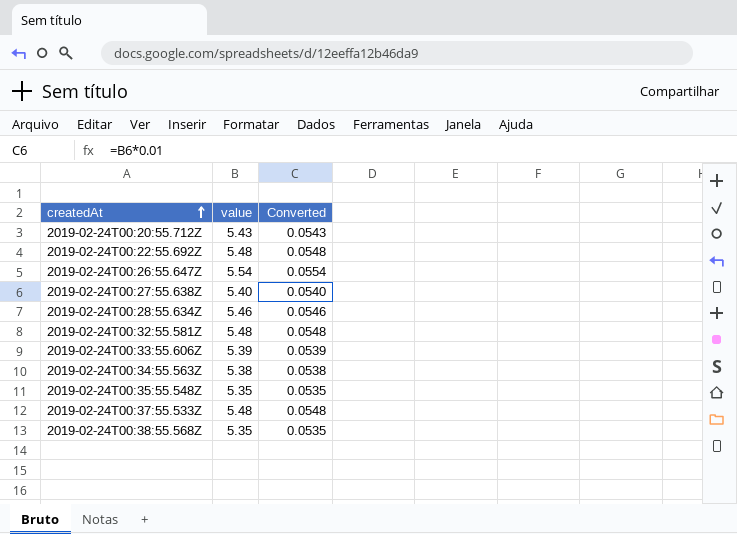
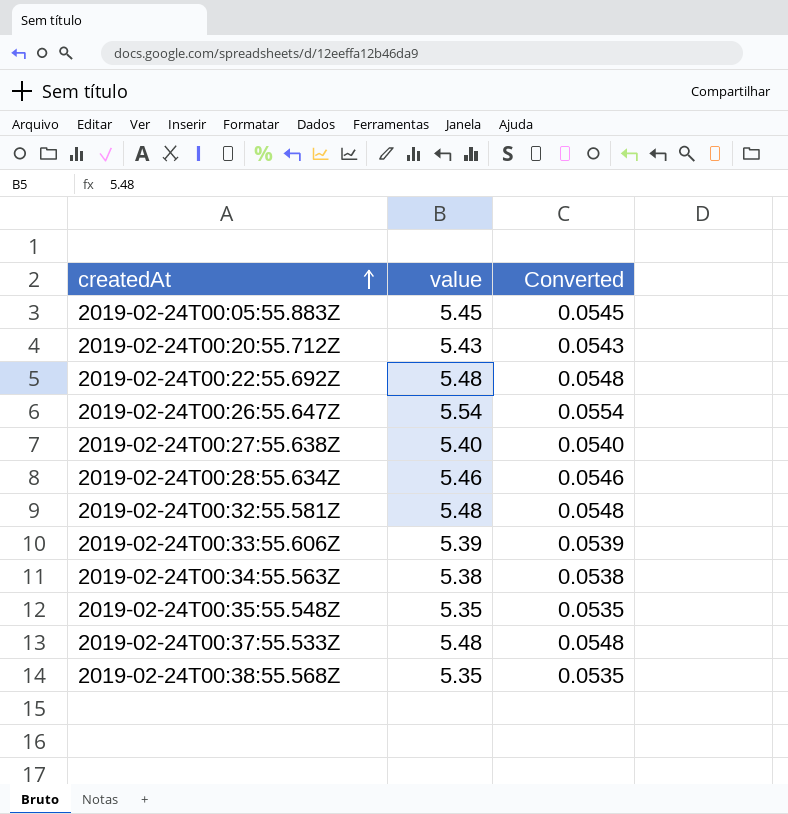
row 2019-02-24T00:05:55.883Z: none -> 5.45 | 0.0545

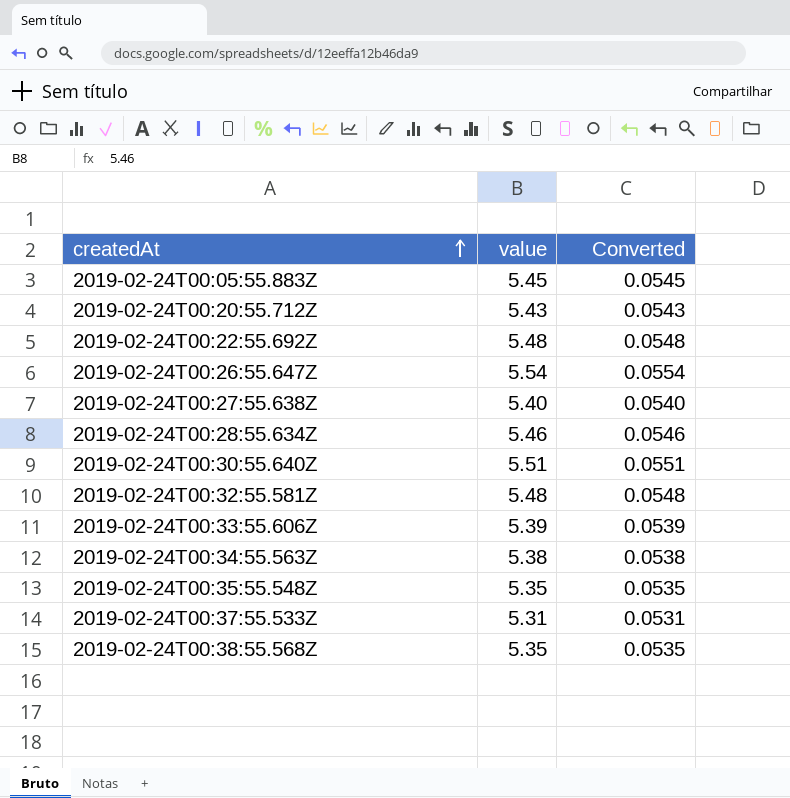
row 2019-02-24T00:30:55.640Z: none -> 5.51 | 0.0551
2019-02-24T00:37:55.533Z | value: 5.48 -> 5.31
2019-02-24T00:37:55.533Z | Converted: 0.0548 -> 0.0531

